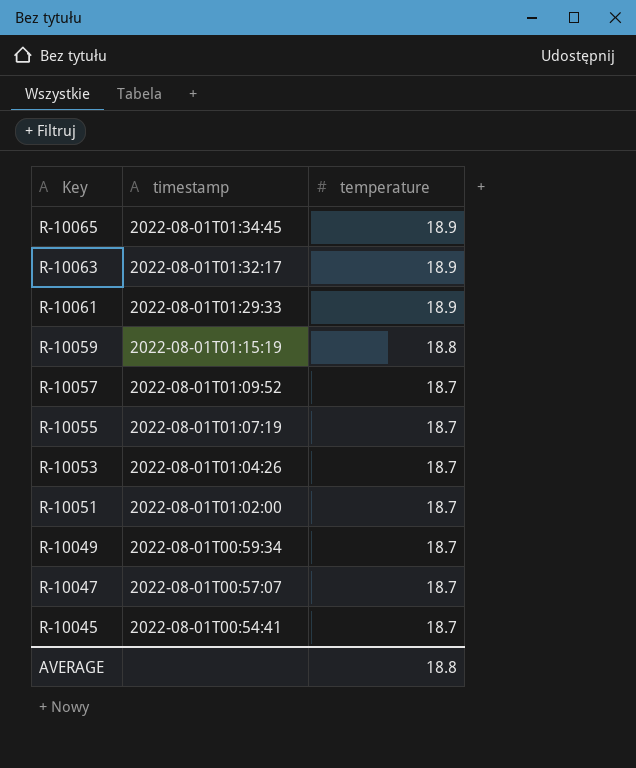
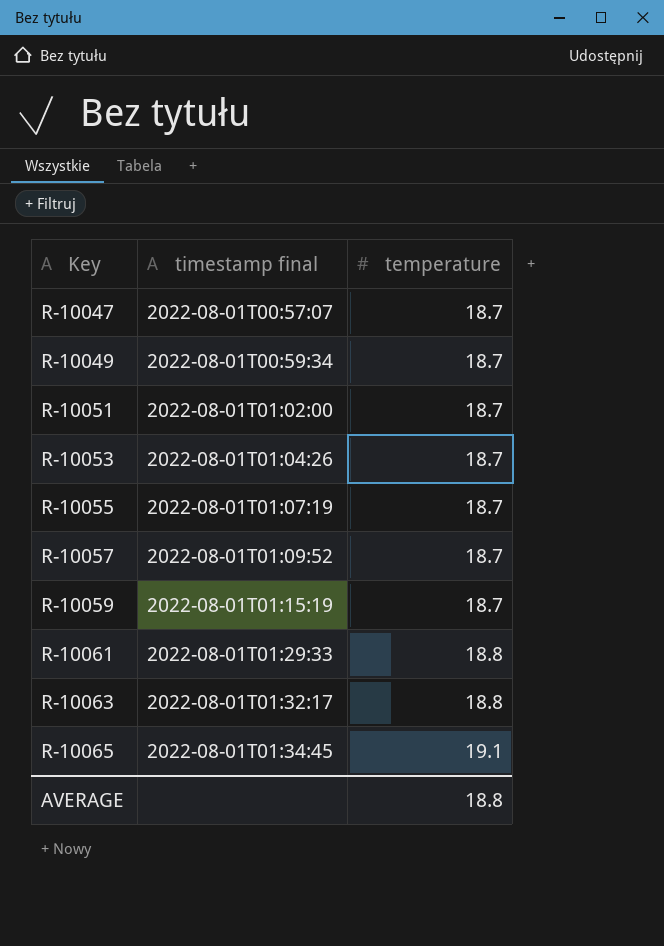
row order: Key descending -> Key ascending
column name: timestamp -> timestamp final
row R-10045: 2022-08-01T00:54:41 | 18.7 -> none
R-10059 | temperature: 18.8 -> 18.7
R-10061 | temperature: 18.9 -> 18.8
R-10063 | temperature: 18.9 -> 18.8
R-10065 | temperature: 18.9 -> 19.1

